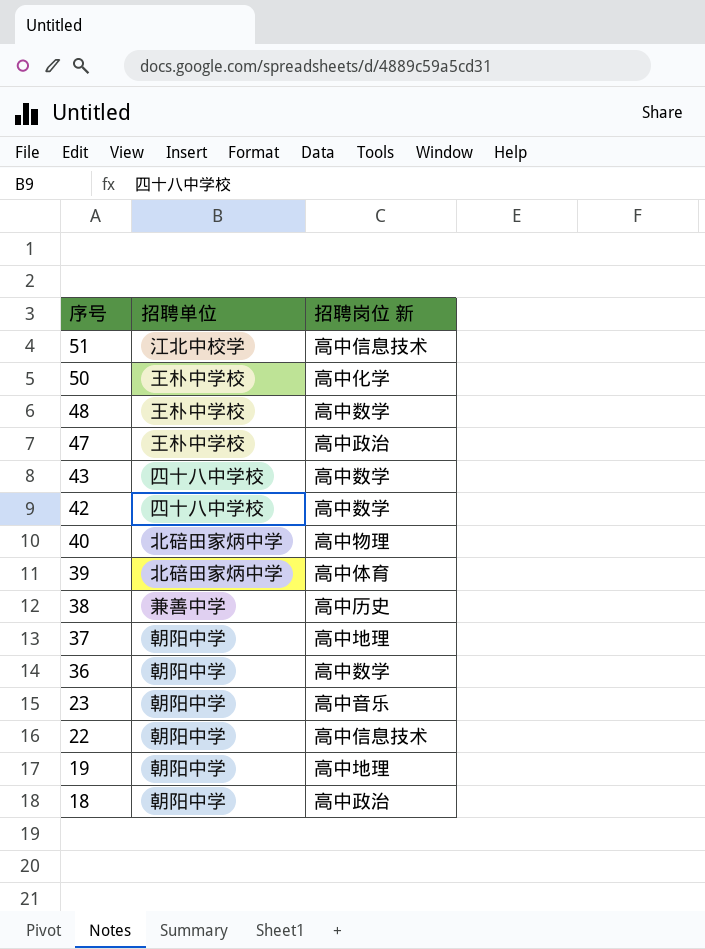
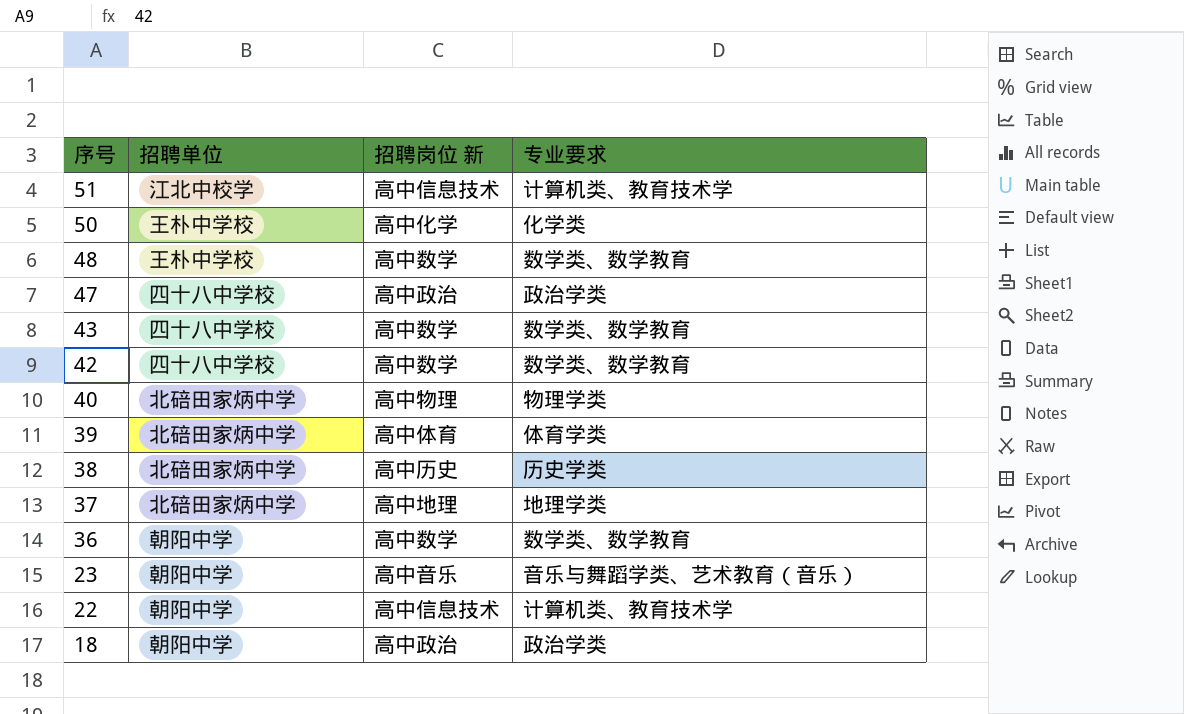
column 专业要求 | position: none -> 4
row 19: 朝阳中学 | 高中地理 -> none
47 | 招聘单位: 王朴中学校 -> 四十八中学校
38 | 招聘单位: 兼善中学 -> 北碚田家炳中学
37 | 招聘单位: 朝阳中学 -> 北碚田家炳中学

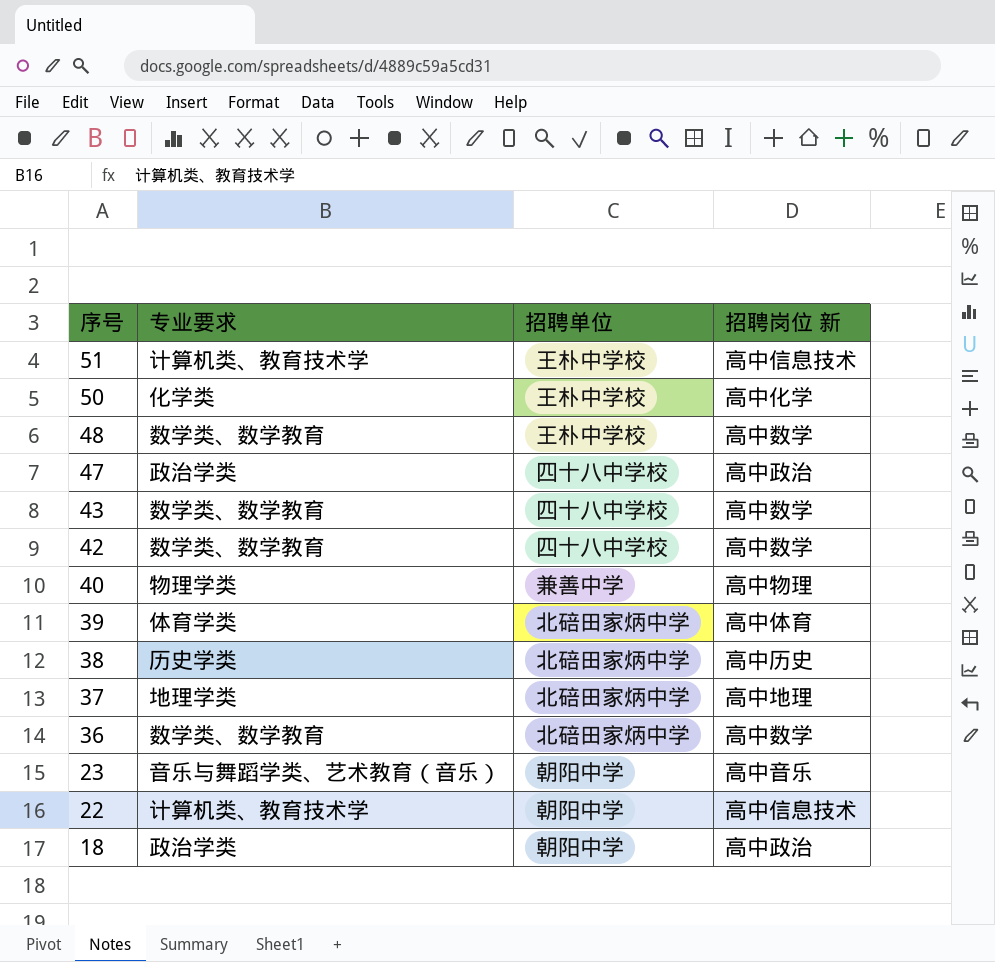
column 专业要求 | position: 4 -> 2
51 | 招聘单位: 江北中校学 -> 王朴中学校
40 | 招聘单位: 北碚田家炳中学 -> 兼善中学
36 | 招聘单位: 朝阳中学 -> 北碚田家炳中学

